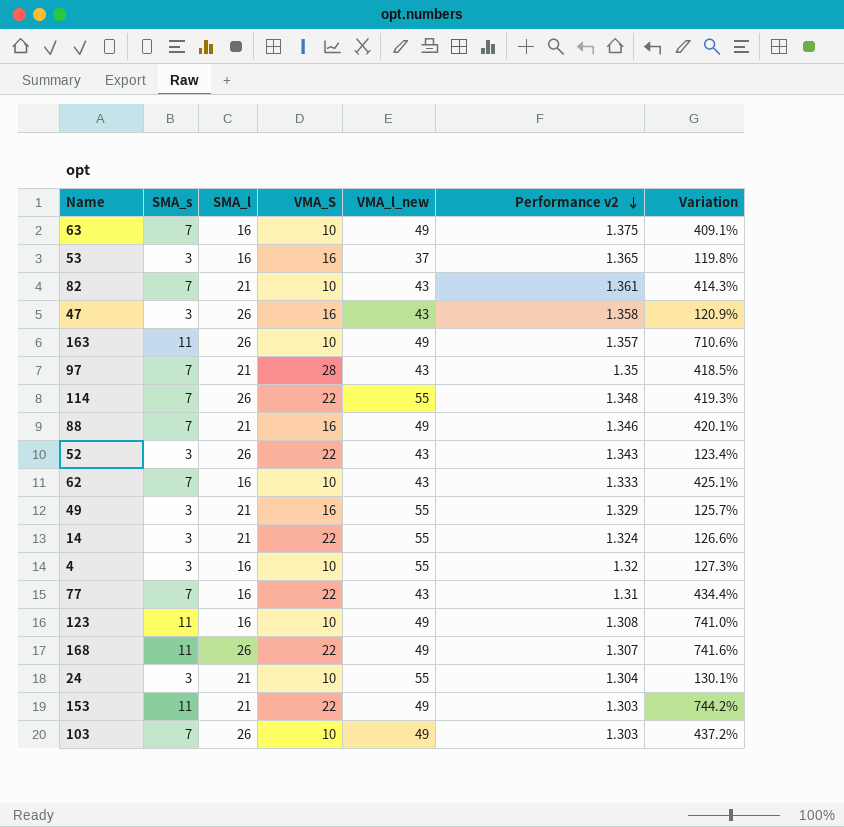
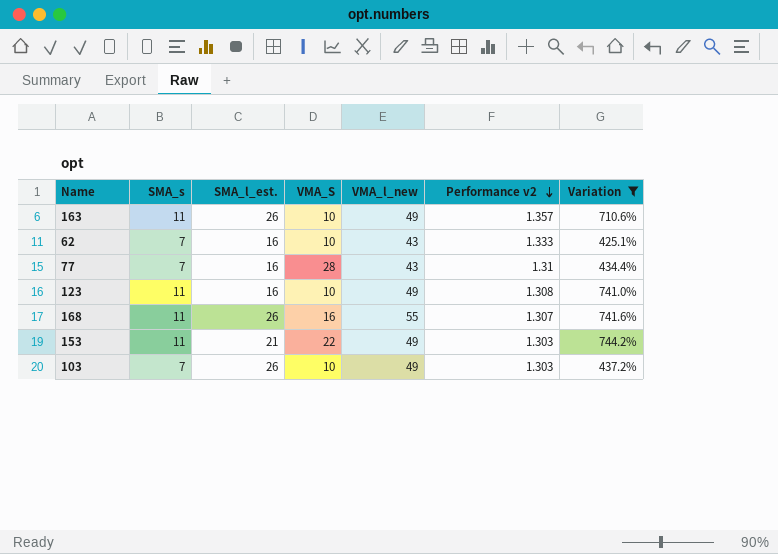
filter: none -> Variation >= 425.1%
column name: SMA_l -> SMA_l_est.
77 | VMA_S: 22 -> 28
168 | VMA_S: 22 -> 16
168 | VMA_l_new: 49 -> 55

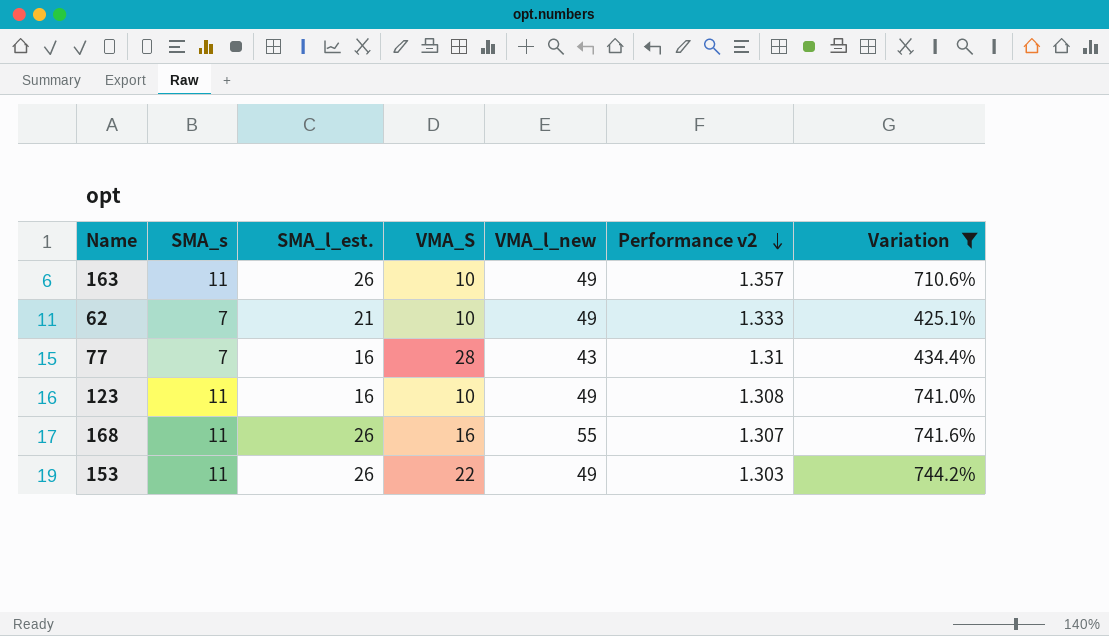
row 103: 7 | 26 | 10 | 49 | 1.303 | 437.2% -> none
62 | SMA_l_est.: 16 -> 21
62 | VMA_l_new: 43 -> 49
153 | SMA_l_est.: 21 -> 26

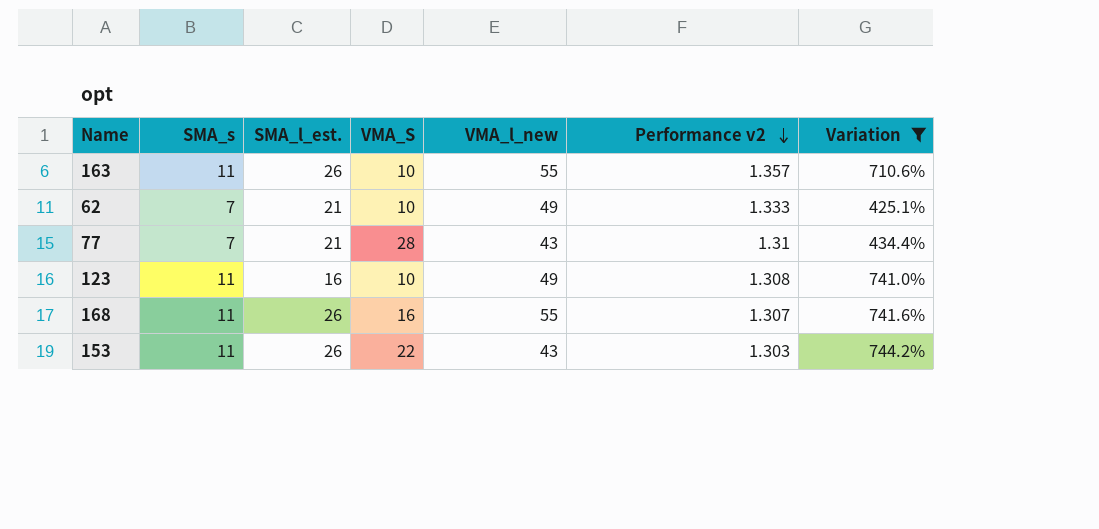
163 | VMA_l_new: 49 -> 55
77 | SMA_l_est.: 16 -> 21
153 | VMA_l_new: 49 -> 43

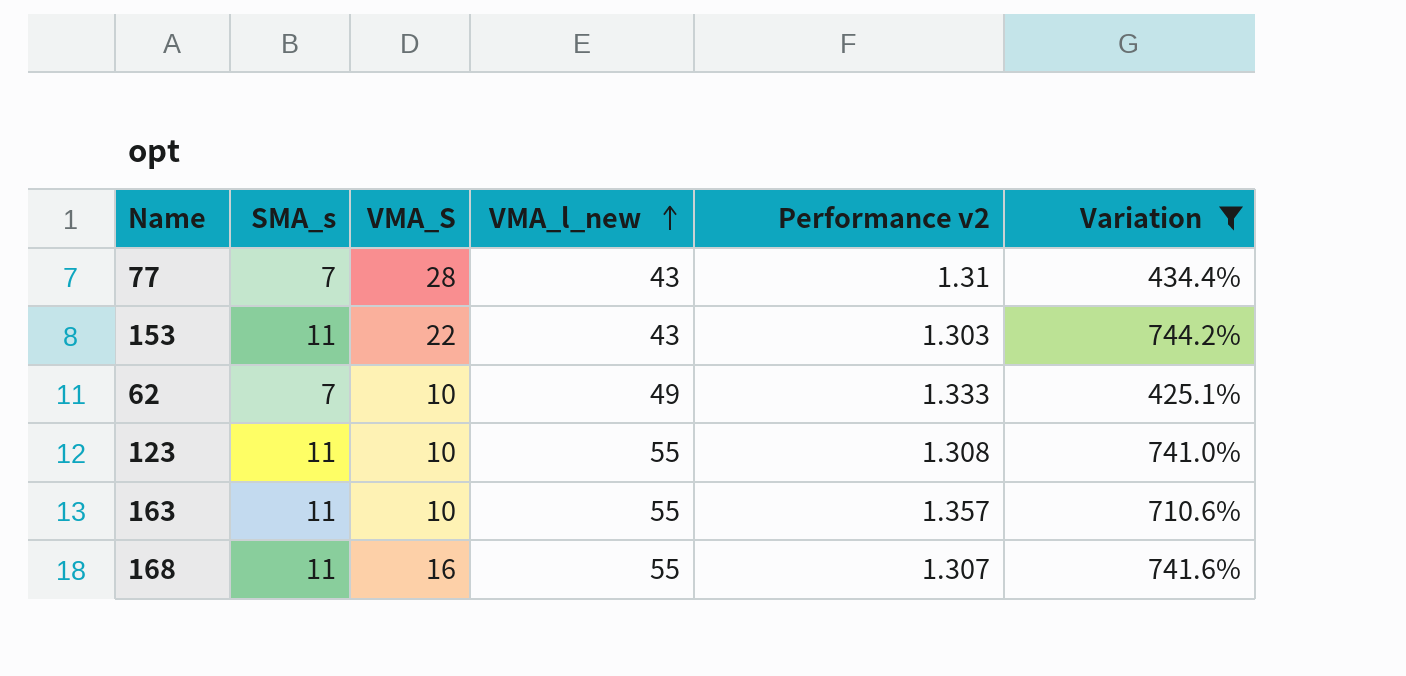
row order: Performance v2 descending -> VMA_l_new ascending
column SMA_l_est. | position: 3 -> none
123 | VMA_l_new: 49 -> 55

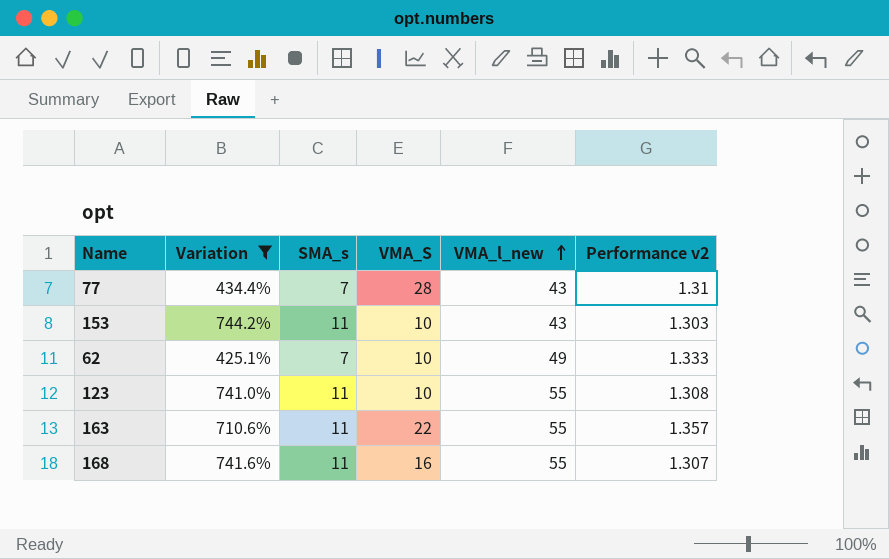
column Variation | position: 6 -> 2
153 | VMA_S: 22 -> 10
163 | VMA_S: 10 -> 22

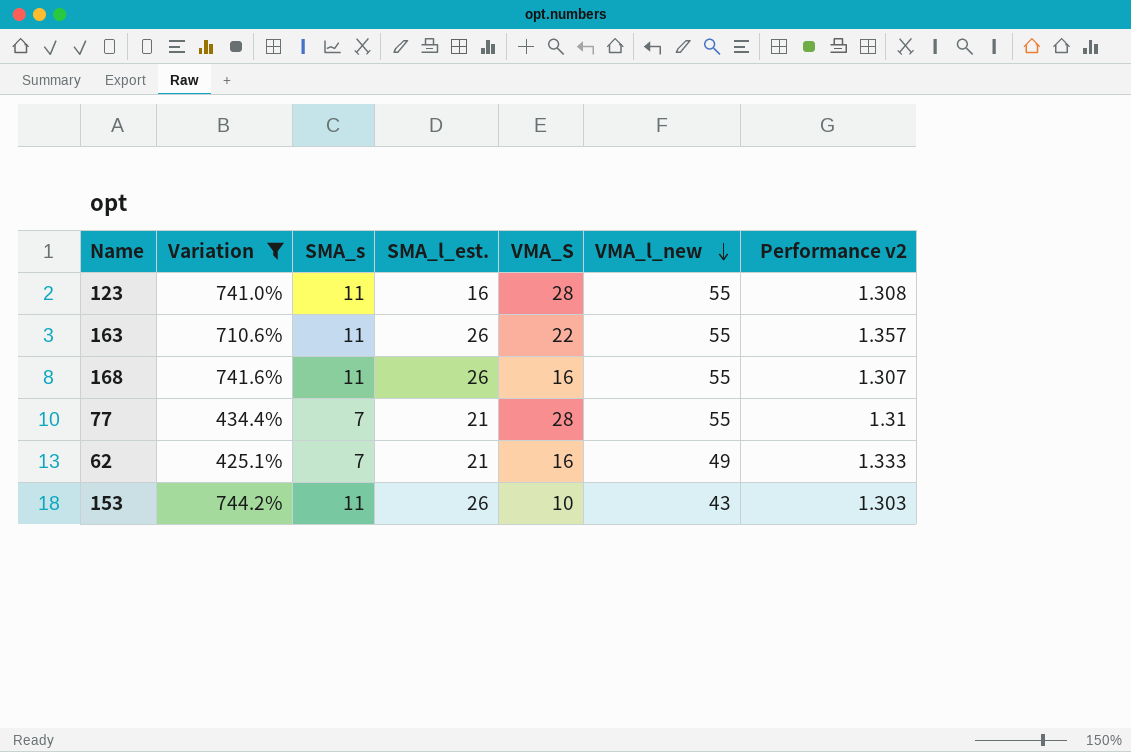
row order: VMA_l_new ascending -> VMA_l_new descending
column SMA_l_est. | position: none -> 4
123 | VMA_S: 10 -> 28
77 | VMA_l_new: 43 -> 55
62 | VMA_S: 10 -> 16

